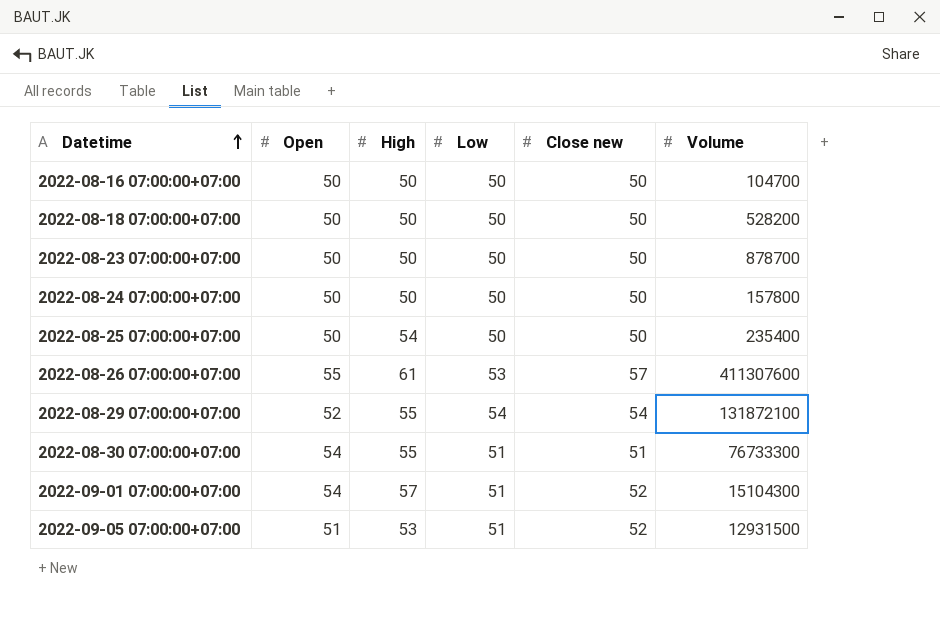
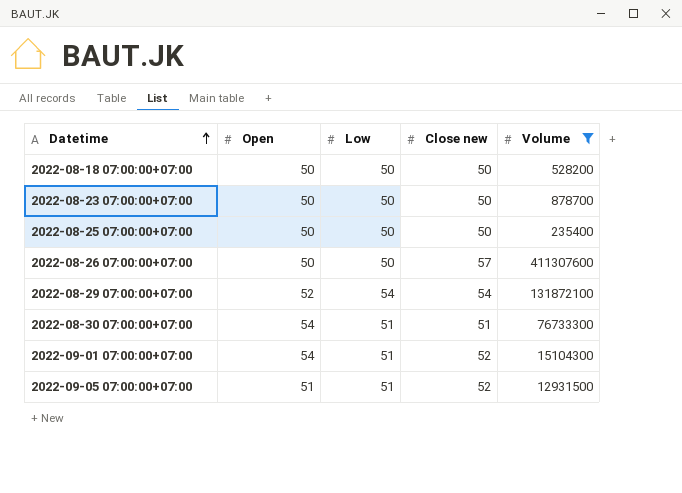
filter: none -> Volume >= 235400
column High | position: 3 -> none
2022-08-26 07:00:00+07:00 | Open: 55 -> 50
2022-08-26 07:00:00+07:00 | Low: 53 -> 50

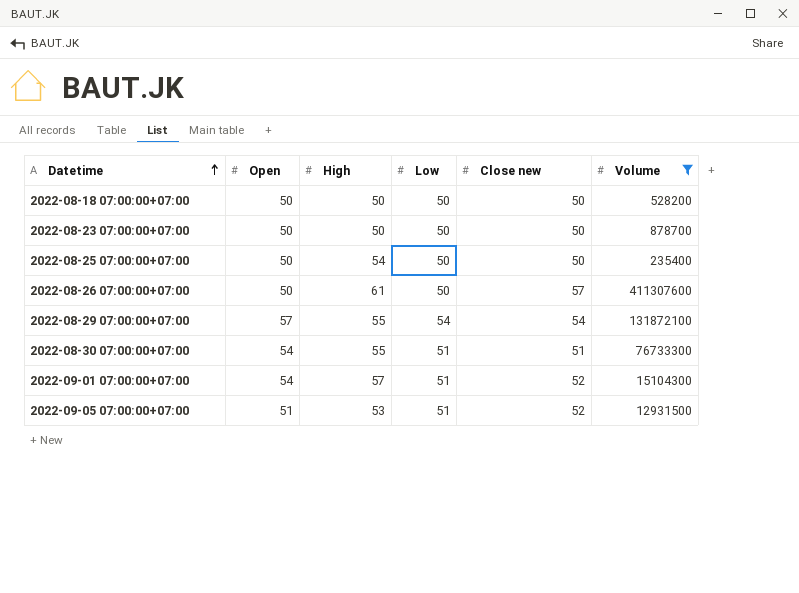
column High | position: none -> 3
2022-08-29 07:00:00+07:00 | Open: 52 -> 57

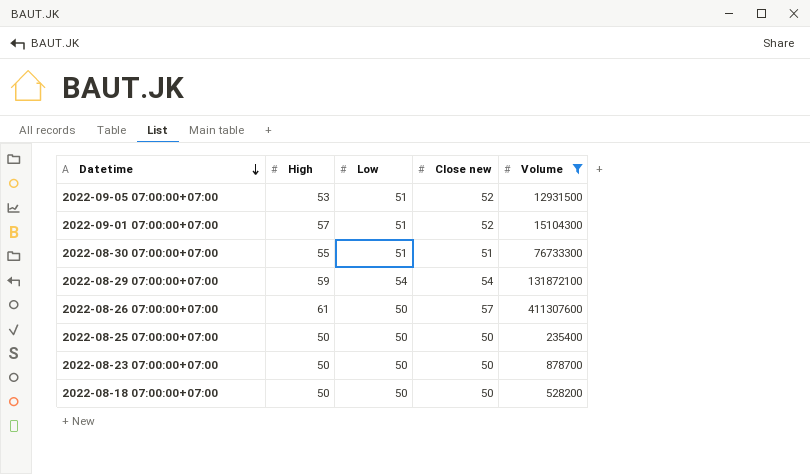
row order: Datetime ascending -> Datetime descending
column Open | position: 2 -> none
2022-08-29 07:00:00+07:00 | High: 55 -> 59
2022-08-25 07:00:00+07:00 | High: 54 -> 50

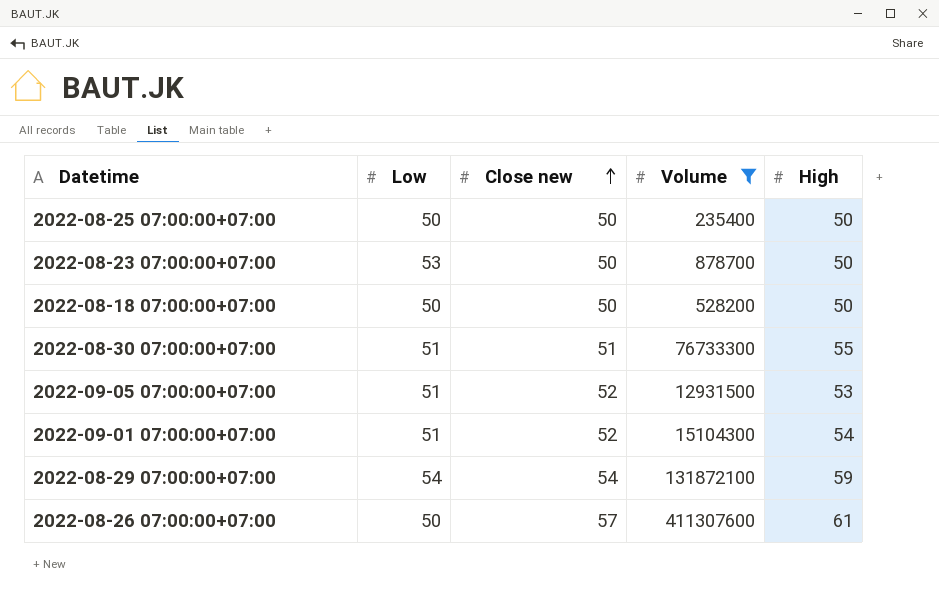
row order: Datetime descending -> Close new ascending
column High | position: 2 -> 5
2022-08-23 07:00:00+07:00 | Low: 50 -> 53
2022-09-01 07:00:00+07:00 | High: 57 -> 54

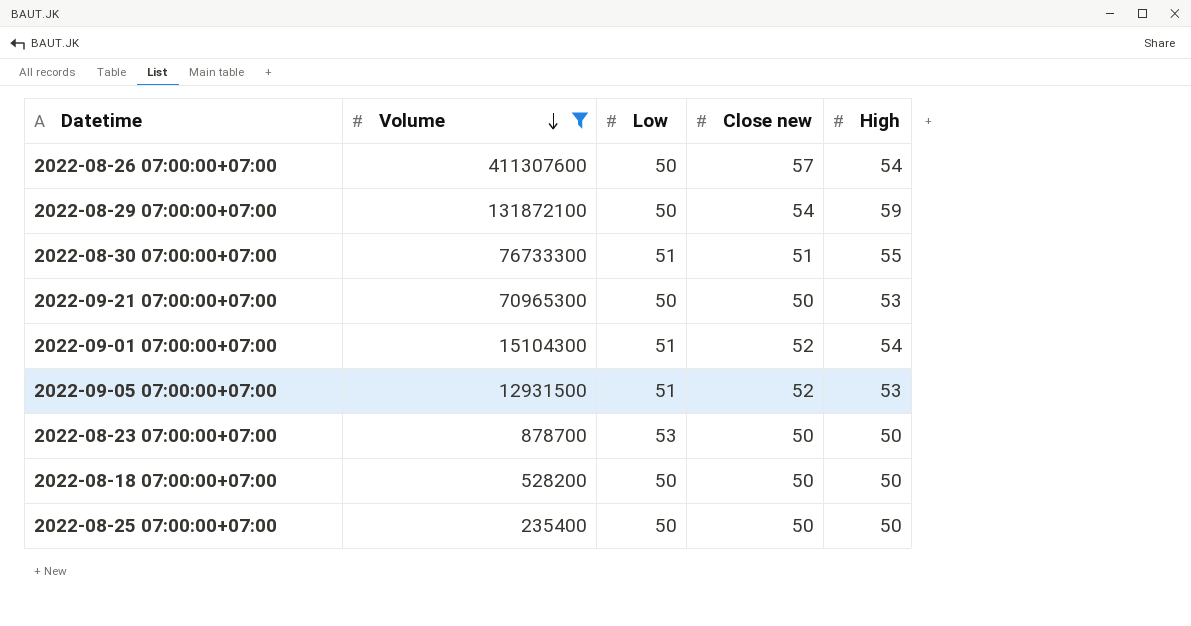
row order: Close new ascending -> Volume descending
column Volume | position: 4 -> 2
2022-08-26 07:00:00+07:00 | High: 61 -> 54
2022-08-29 07:00:00+07:00 | Low: 54 -> 50
row 2022-09-21 07:00:00+07:00: none -> 70965300 | 50 | 50 | 53

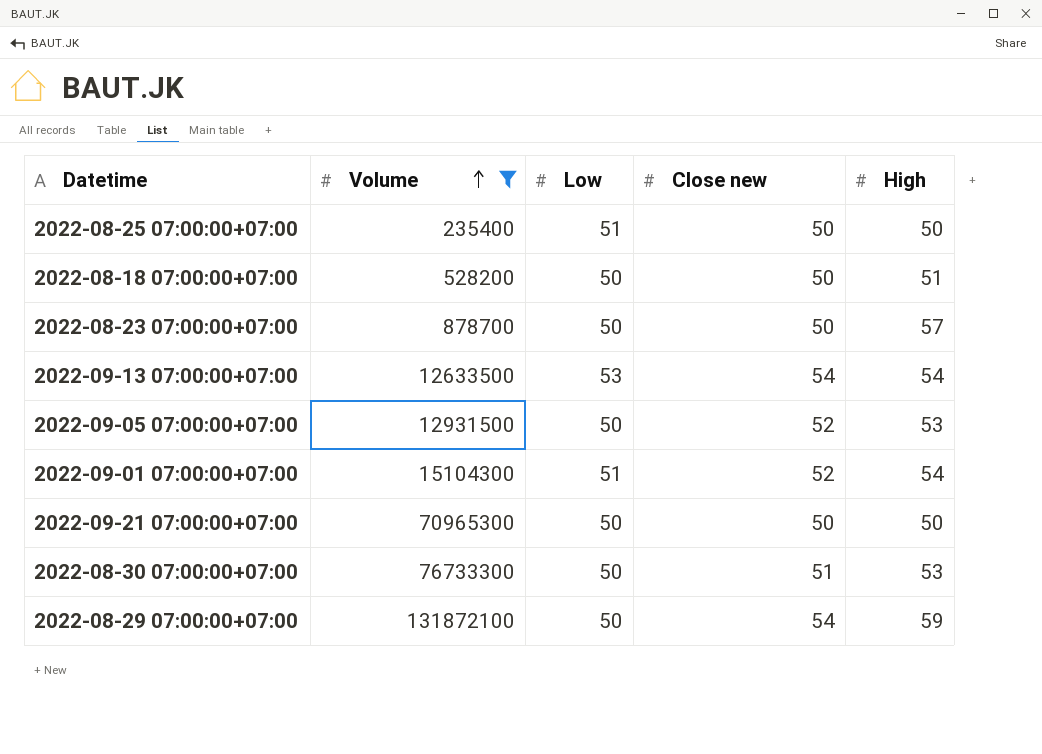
row order: Volume descending -> Volume ascending
row 2022-08-26 07:00:00+07:00: 411307600 | 50 | 57 | 54 -> none
2022-08-25 07:00:00+07:00 | Low: 50 -> 51
2022-08-18 07:00:00+07:00 | High: 50 -> 51
2022-08-23 07:00:00+07:00 | Low: 53 -> 50
2022-08-23 07:00:00+07:00 | High: 50 -> 57
row 2022-09-13 07:00:00+07:00: none -> 12633500 | 53 | 54 | 54
2022-09-05 07:00:00+07:00 | Low: 51 -> 50
2022-09-21 07:00:00+07:00 | High: 53 -> 50
2022-08-30 07:00:00+07:00 | Low: 51 -> 50
2022-08-30 07:00:00+07:00 | High: 55 -> 53

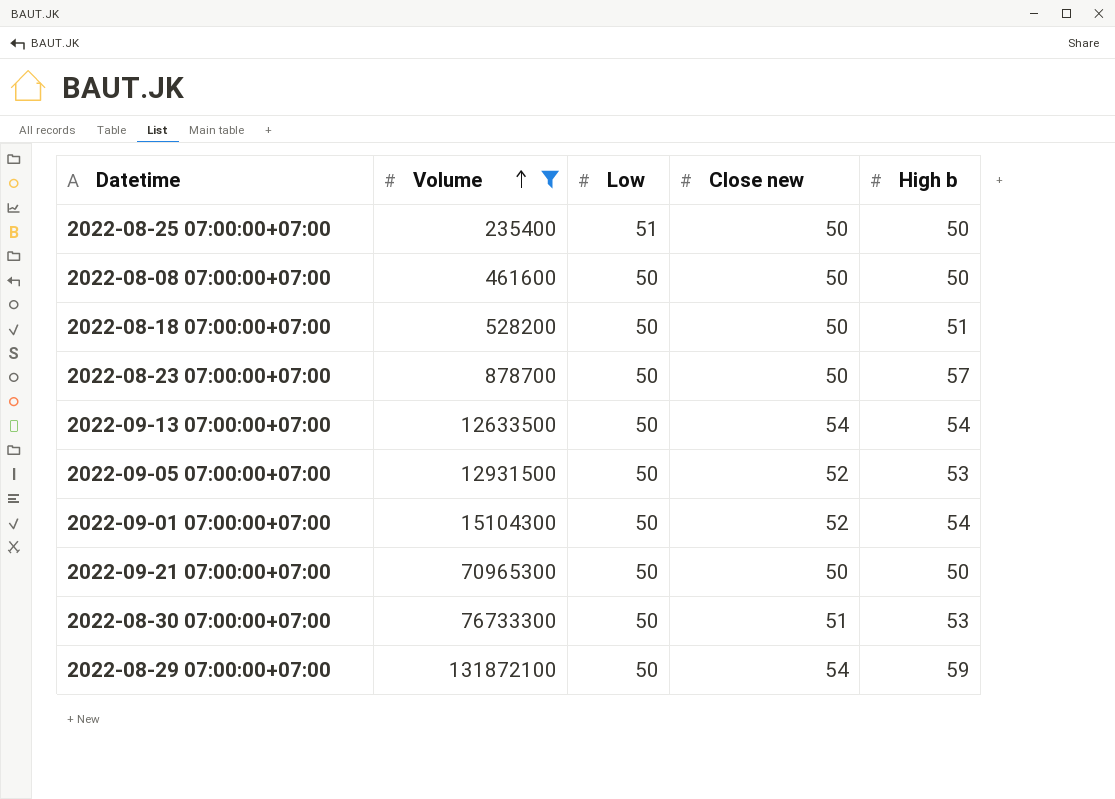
column name: High -> High b
row 2022-08-08 07:00:00+07:00: none -> 461600 | 50 | 50 | 50
2022-09-13 07:00:00+07:00 | Low: 53 -> 50
2022-09-01 07:00:00+07:00 | Low: 51 -> 50

